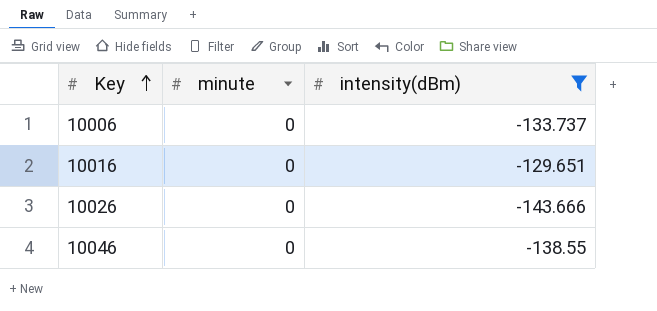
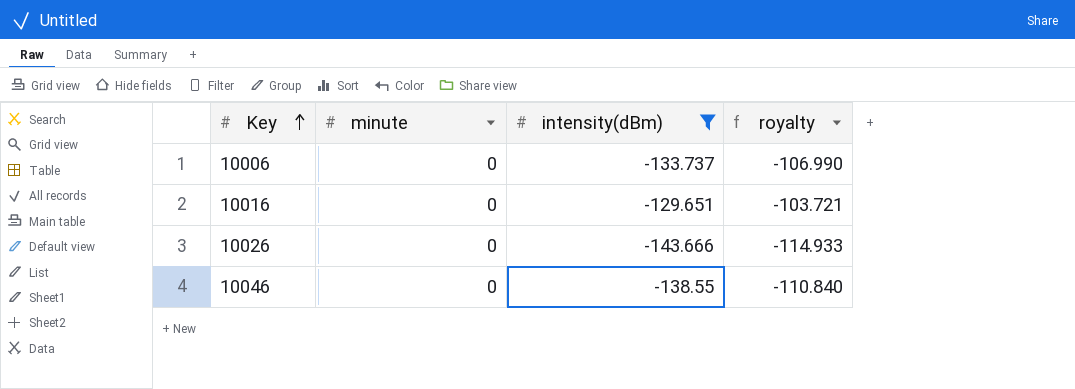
column royalty | formula: none -> [intensity(dBm)] * 0.8

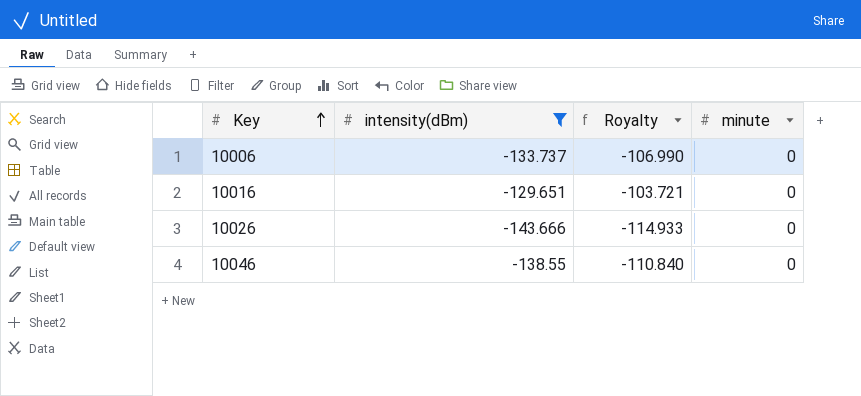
column name: royalty -> Royalty
column minute | position: 2 -> 4

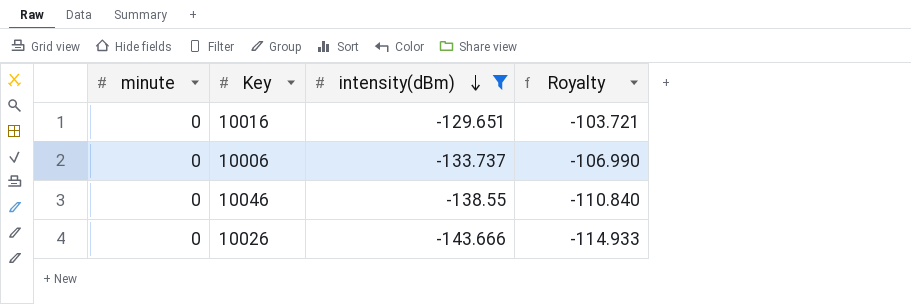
row order: Key ascending -> intensity(dBm) descending
column minute | position: 4 -> 1

